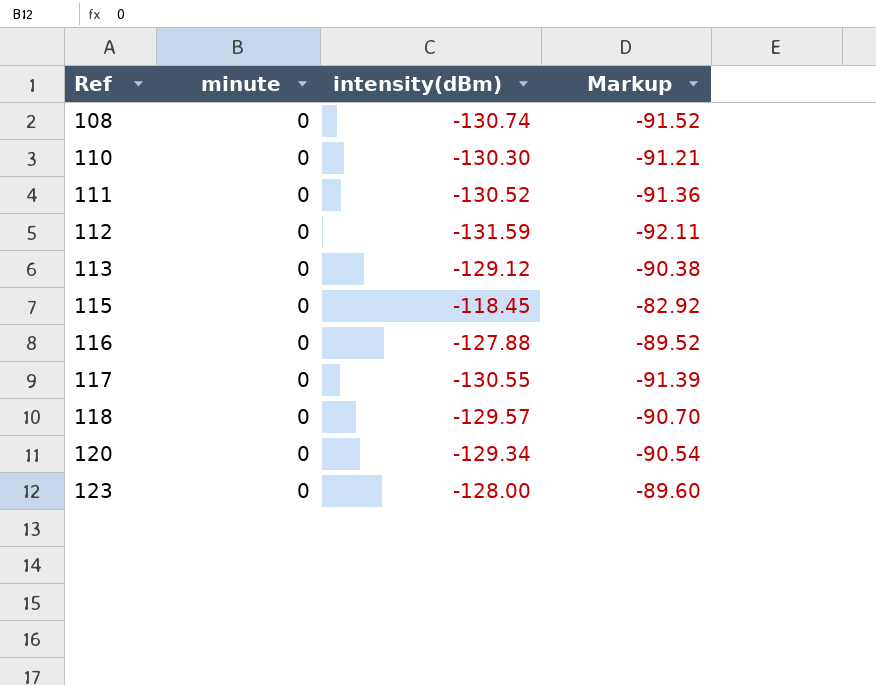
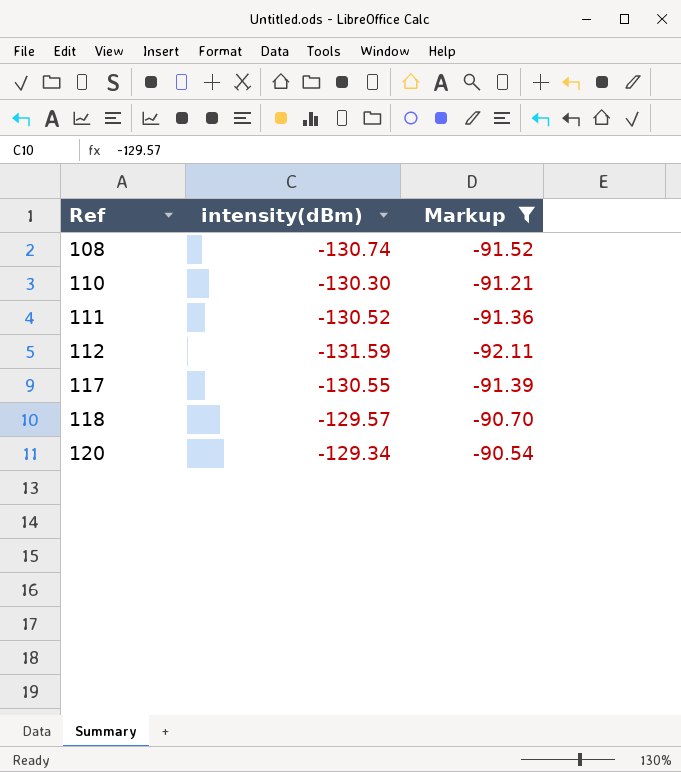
filter: none -> Markup <= -90.54
column minute | position: 2 -> none

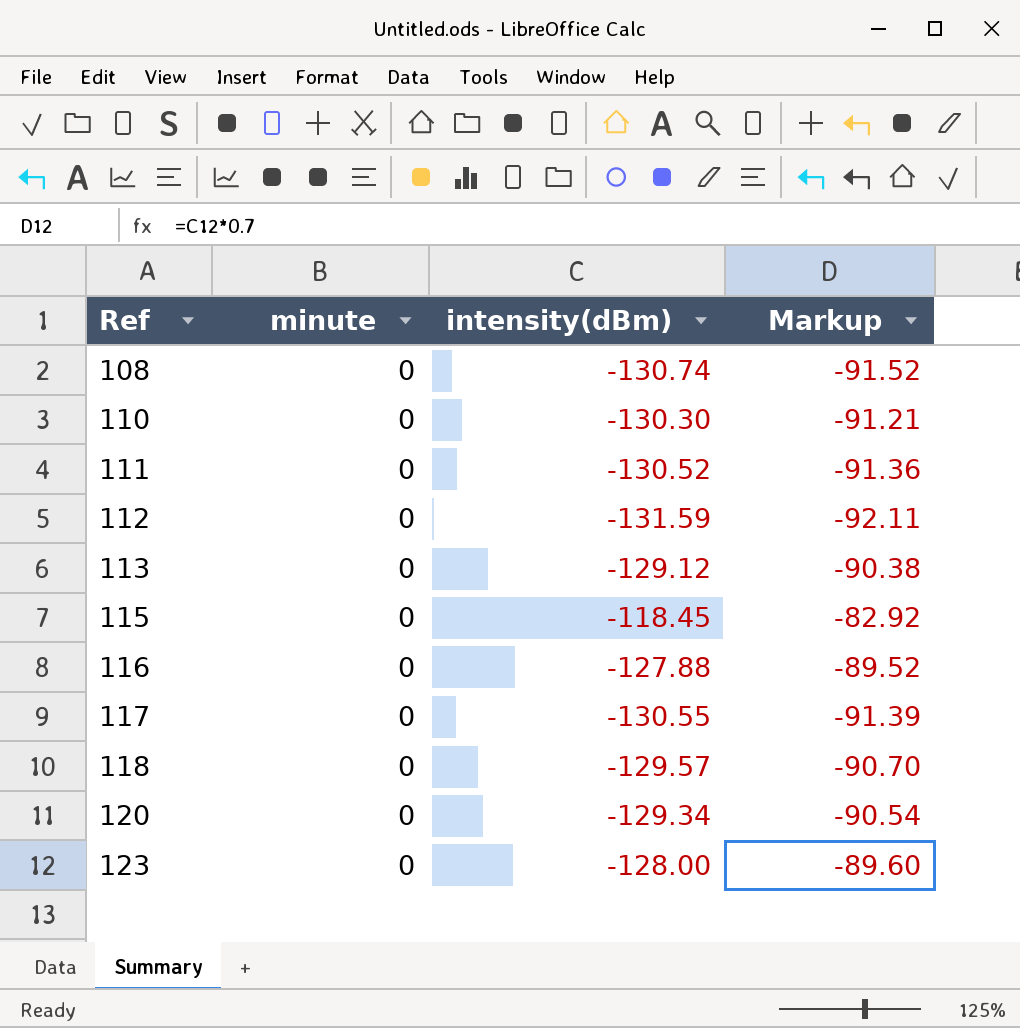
filter: Markup <= -90.54 -> none
column minute | position: none -> 2

